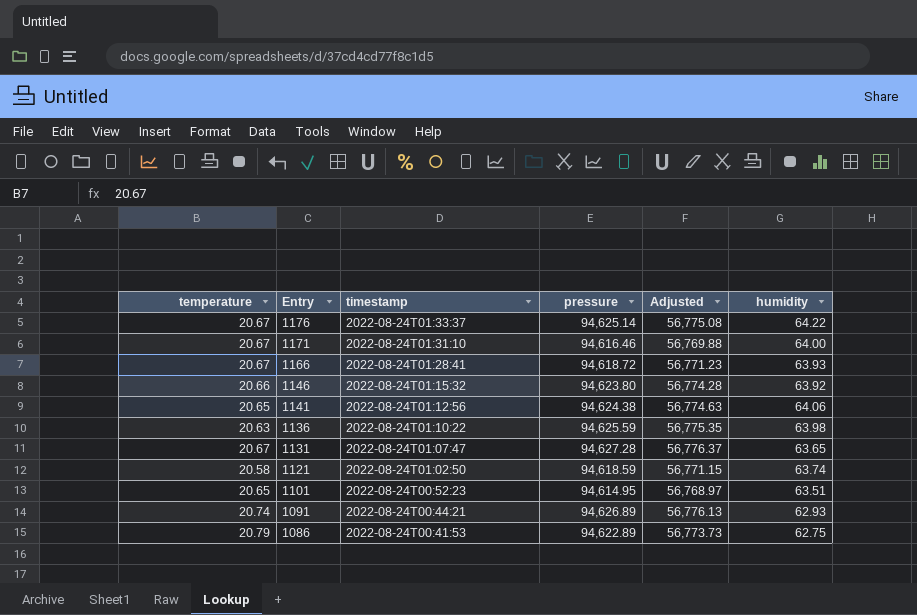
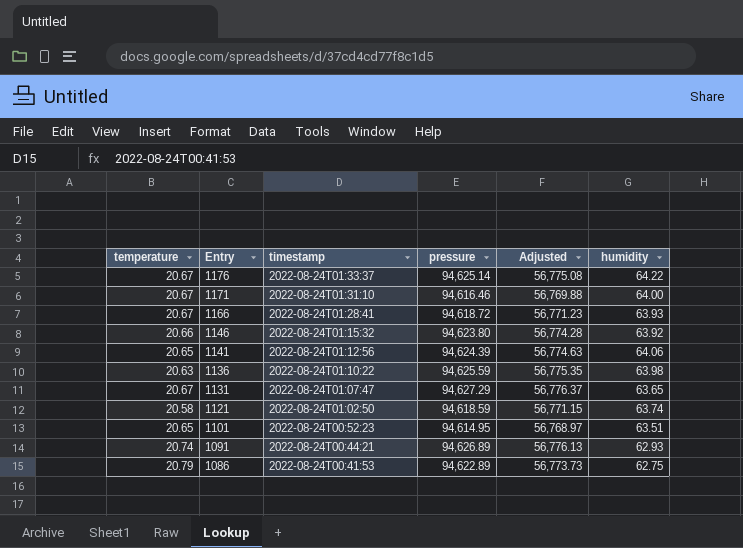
1141 | pressure: 94,624.38 -> 94,624.39
1131 | pressure: 94,627.28 -> 94,627.29

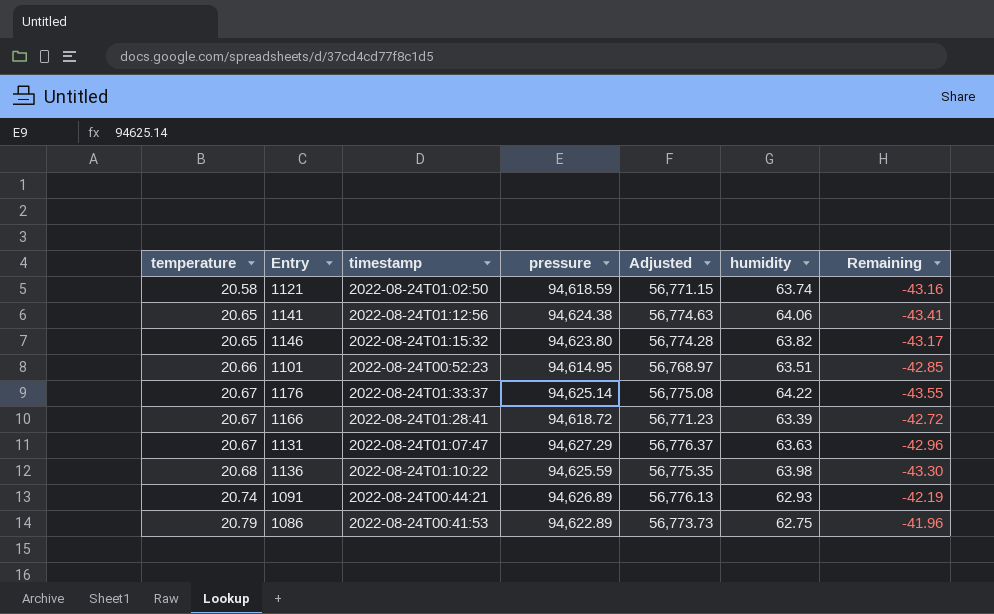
row order: Entry descending -> temperature ascending
column Remaining | formula: none -> [temperature] - [humidity]
row 1171: 20.67 | 2022-08-24T01:31:10 | 94,616.46 | 56,769.88 | 64.00 -> none
1141 | pressure: 94,624.39 -> 94,624.38
1146 | temperature: 20.66 -> 20.65
1146 | humidity: 63.92 -> 63.82
1101 | temperature: 20.65 -> 20.66
1166 | humidity: 63.93 -> 63.39
1131 | humidity: 63.65 -> 63.63
1136 | temperature: 20.63 -> 20.68

